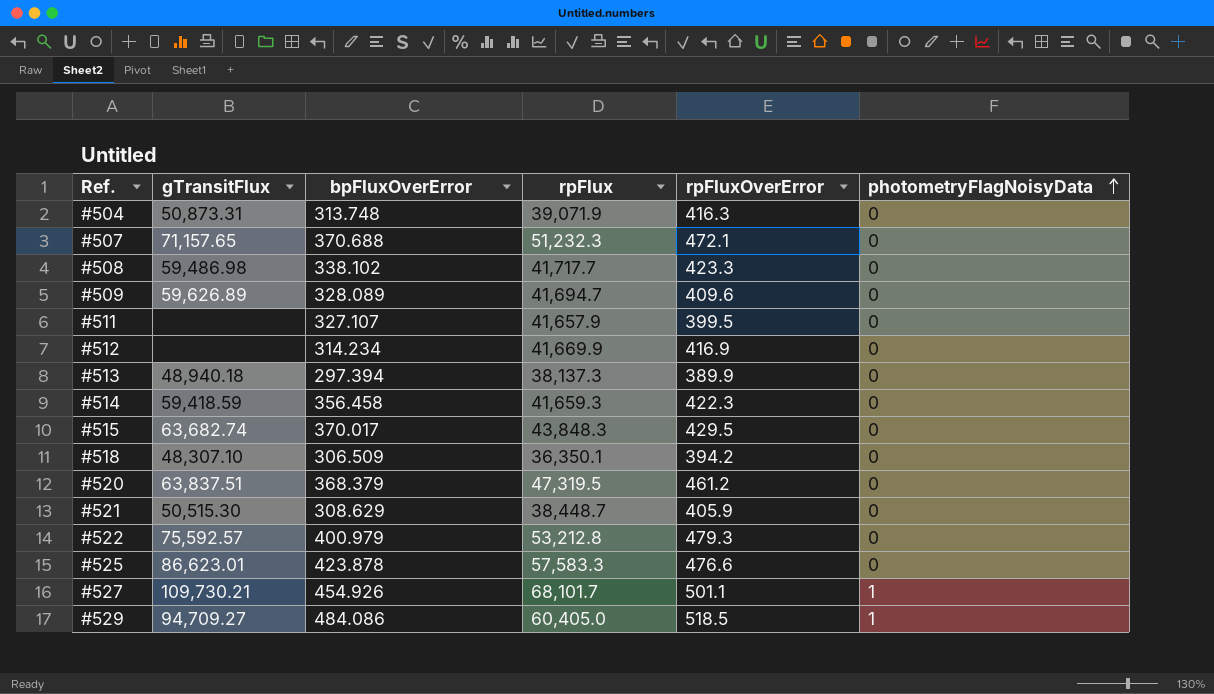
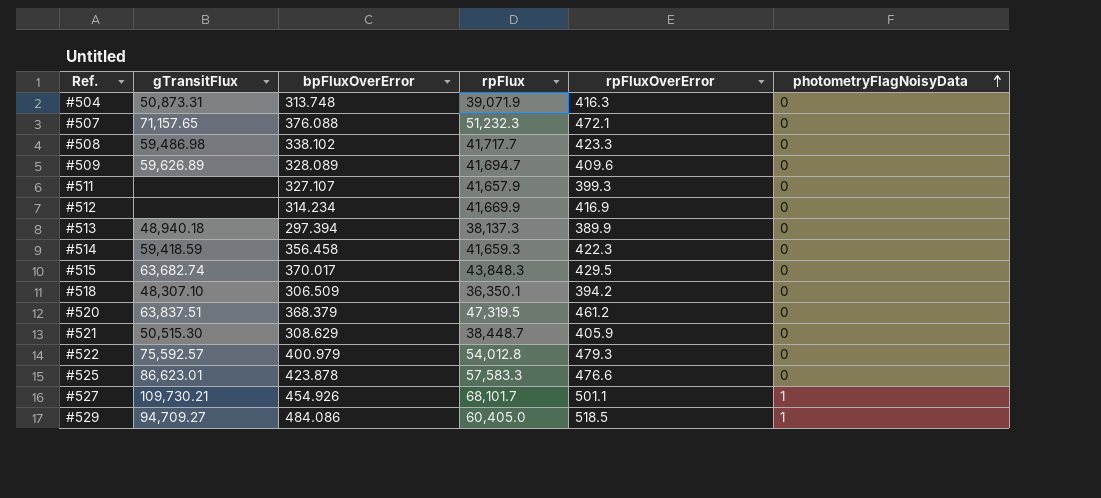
#507 | bpFluxOverError: 370.688 -> 376.088
#511 | rpFluxOverError: 399.5 -> 399.3
#522 | rpFlux: 53,212.8 -> 54,012.8

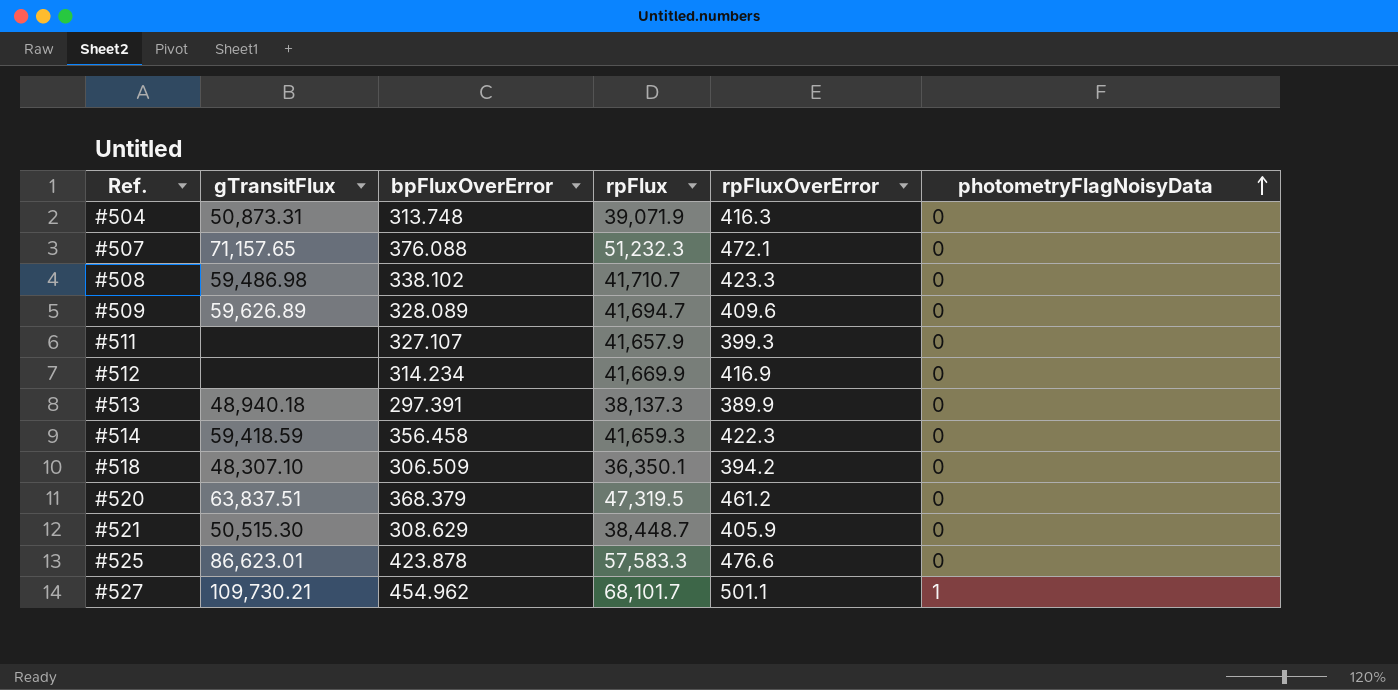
row #515: 63,682.74 | 370.017 | 43,848.3 | 429.5 | 0 -> none
row #522: 75,592.57 | 400.979 | 54,012.8 | 479.3 | 0 -> none
row #529: 94,709.27 | 484.086 | 60,405.0 | 518.5 | 1 -> none
#508 | rpFlux: 41,717.7 -> 41,710.7
#513 | bpFluxOverError: 297.394 -> 297.391
#527 | bpFluxOverError: 454.926 -> 454.962

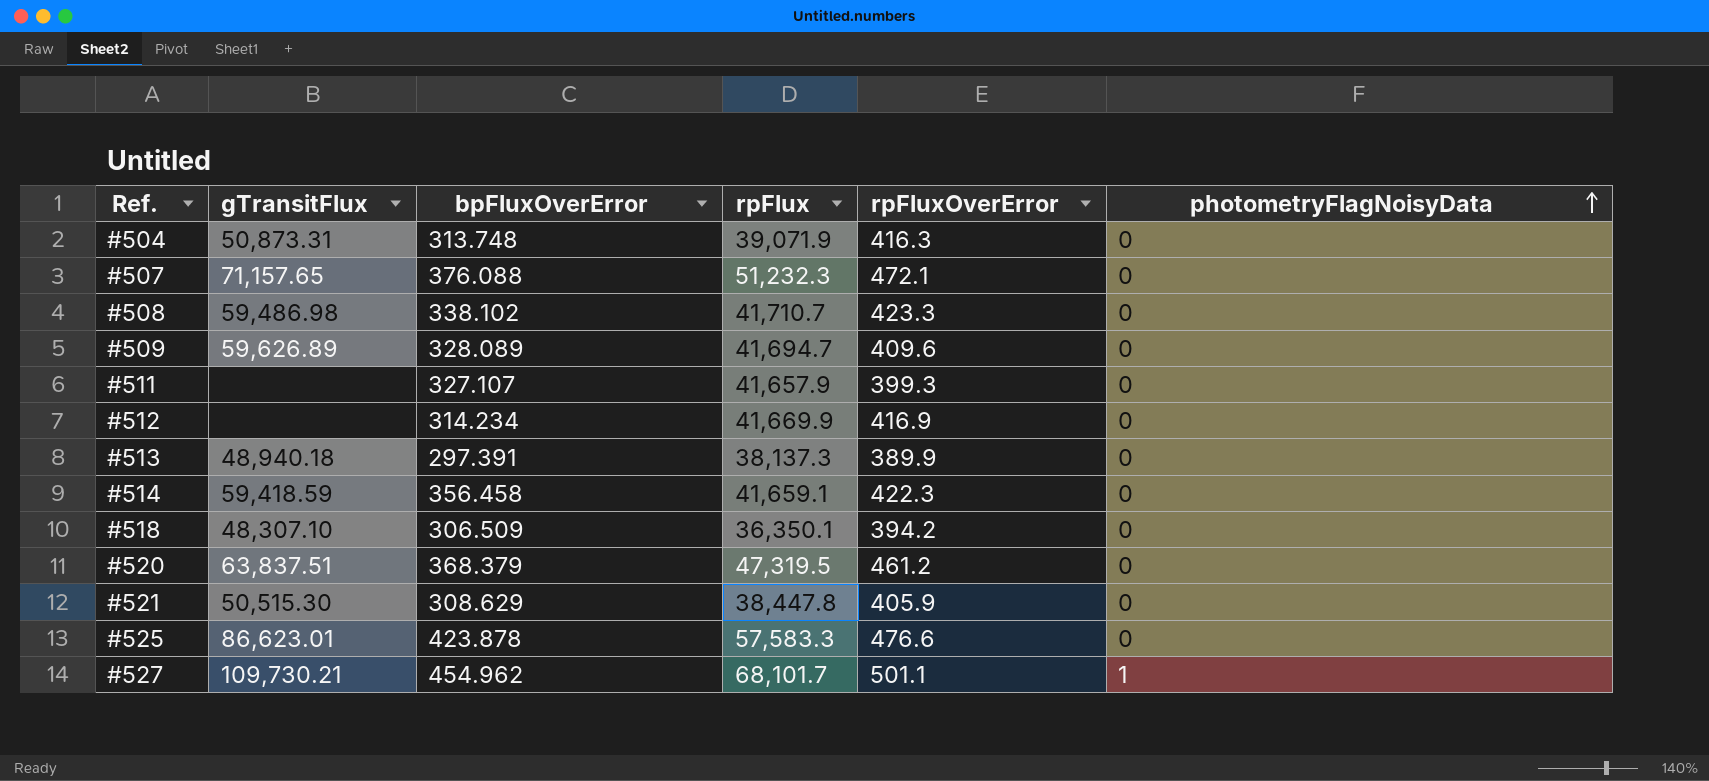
#514 | rpFlux: 41,659.3 -> 41,659.1
#521 | rpFlux: 38,448.7 -> 38,447.8

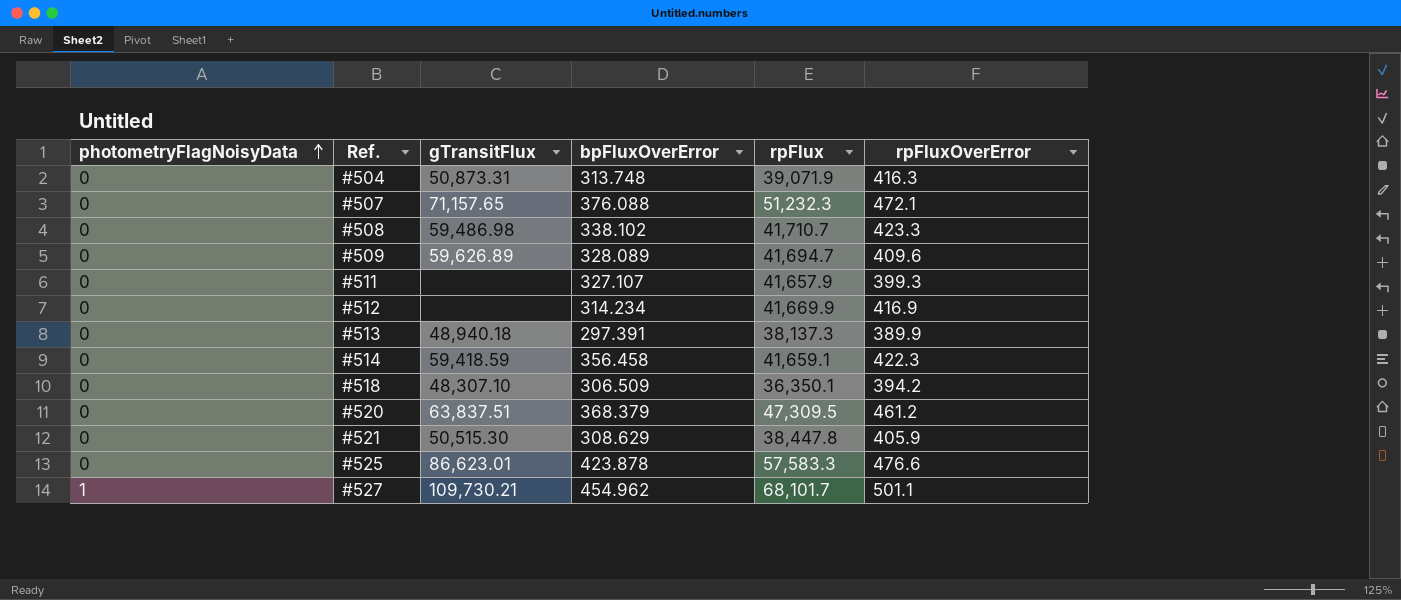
column photometryFlagNoisyData | position: 6 -> 1
#520 | rpFlux: 47,319.5 -> 47,309.5

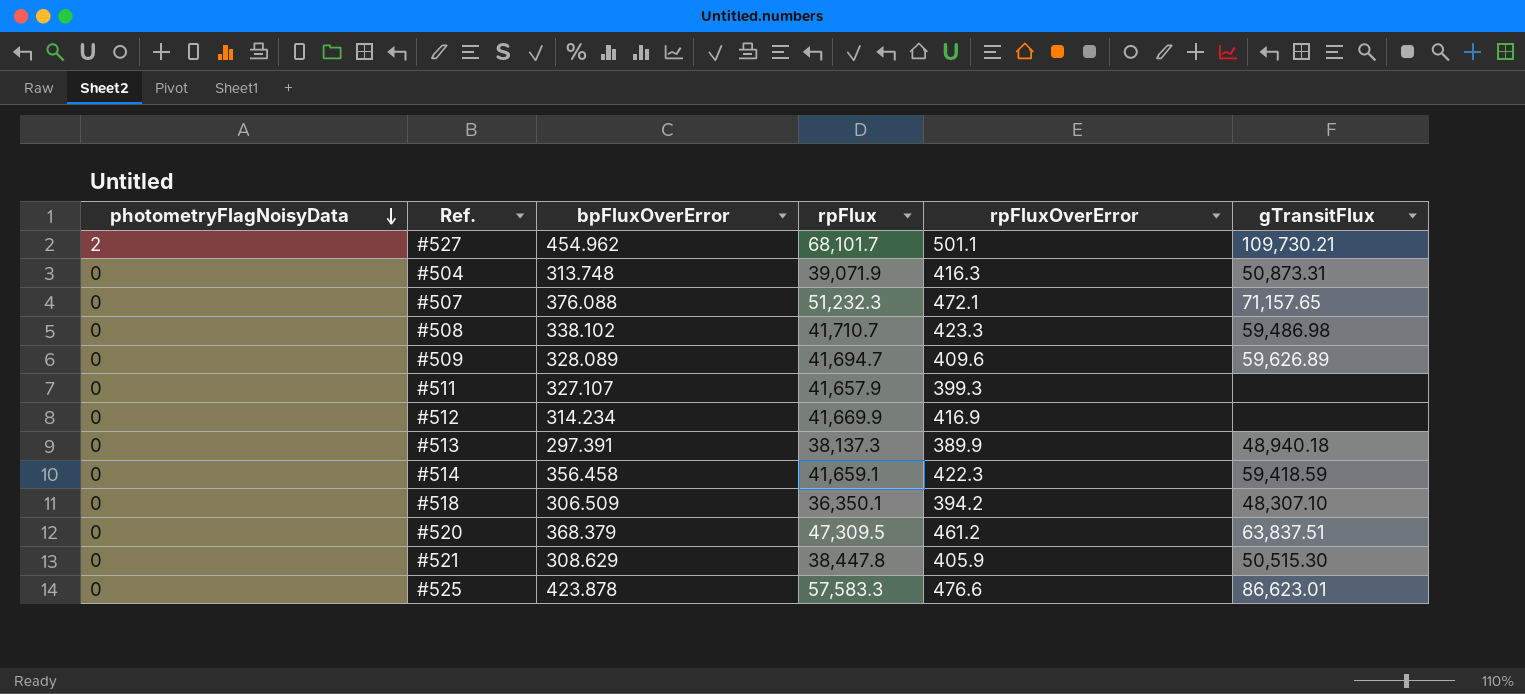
row order: photometryFlagNoisyData ascending -> photometryFlagNoisyData descending
column gTransitFlux | position: 3 -> 6
#527 | photometryFlagNoisyData: 1 -> 2

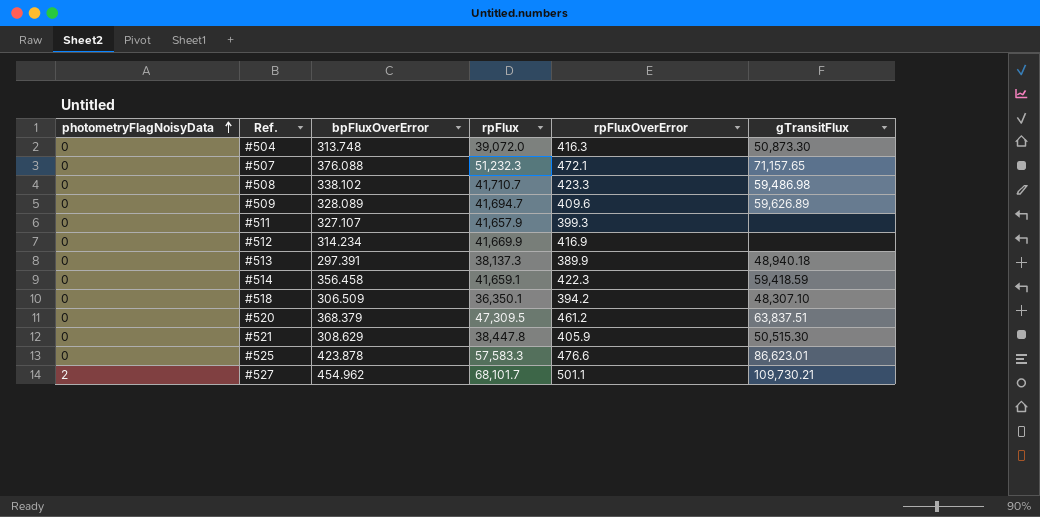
row order: photometryFlagNoisyData descending -> photometryFlagNoisyData ascending
#504 | rpFlux: 39,071.9 -> 39,072.0
#504 | gTransitFlux: 50,873.31 -> 50,873.30

